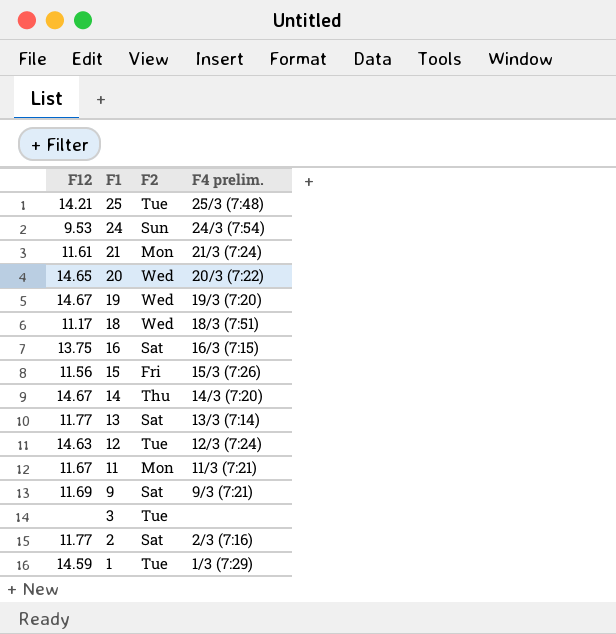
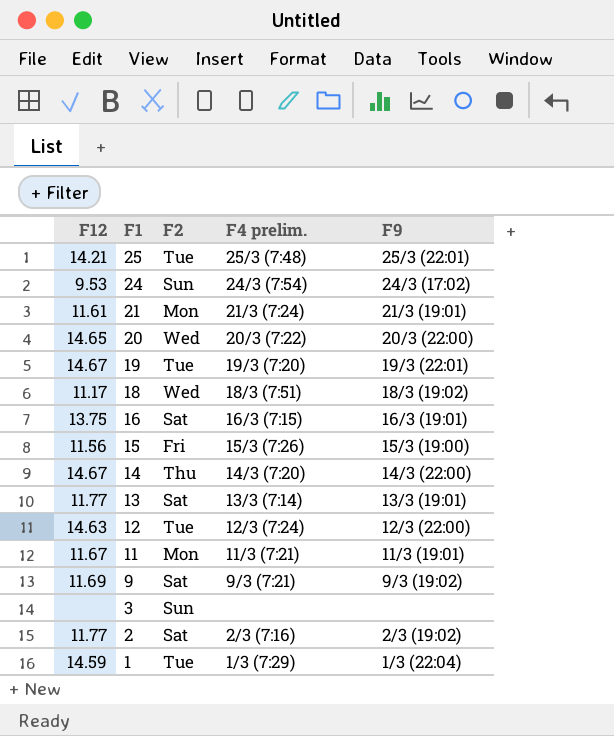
column F9 | position: none -> 5
19 | F2: Wed -> Tue
3 | F2: Tue -> Sun

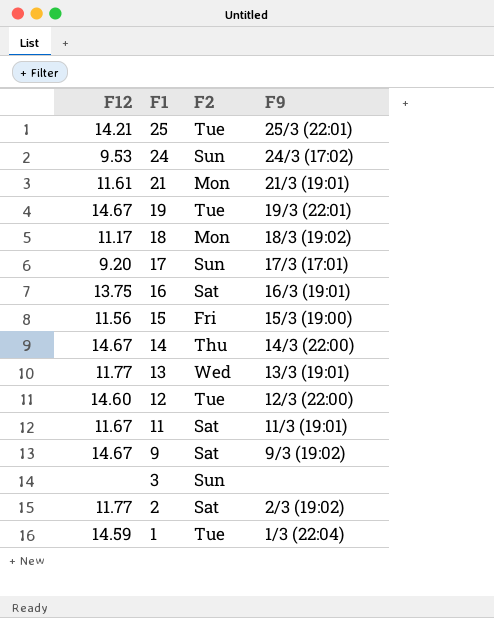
column F4 prelim. | position: 4 -> none
row 20: 14.65 | Wed | 20/3 (7:22) | 20/3 (22:00) -> none
18 | F2: Wed -> Mon
row 17: none -> 9.20 | Sun | 17/3 (17:01)
13 | F2: Sat -> Wed
12 | F12: 14.63 -> 14.60
11 | F2: Mon -> Sat
9 | F12: 11.69 -> 14.67

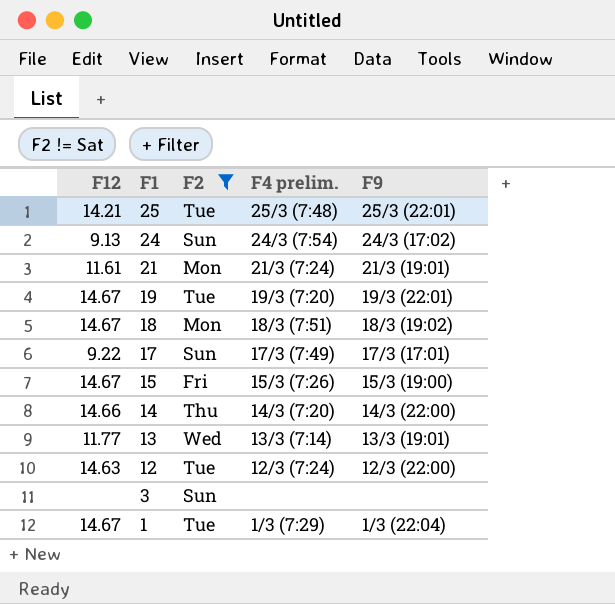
filter: none -> F2 != Sat
column F4 prelim. | position: none -> 4
24 | F12: 9.53 -> 9.13
18 | F12: 11.17 -> 14.67
17 | F12: 9.20 -> 9.22
15 | F12: 11.56 -> 14.67
14 | F12: 14.67 -> 14.66
12 | F12: 14.60 -> 14.63
1 | F12: 14.59 -> 14.67

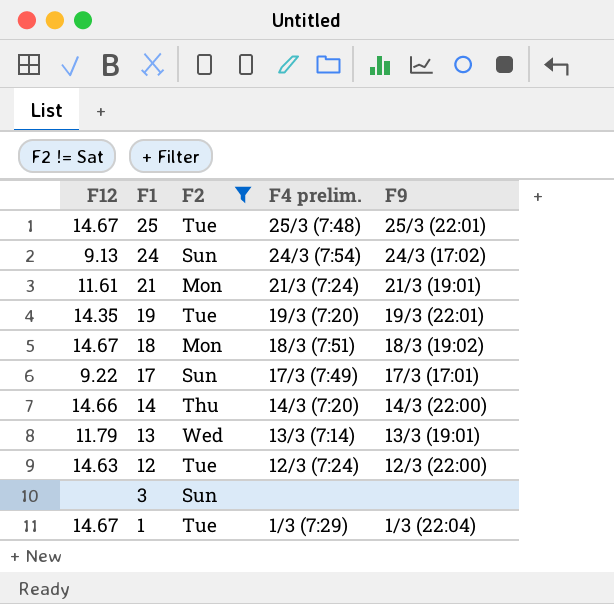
row 15: 14.67 | Fri | 15/3 (7:26) | 15/3 (19:00) -> none
25 | F12: 14.21 -> 14.67
19 | F12: 14.67 -> 14.35
13 | F12: 11.77 -> 11.79

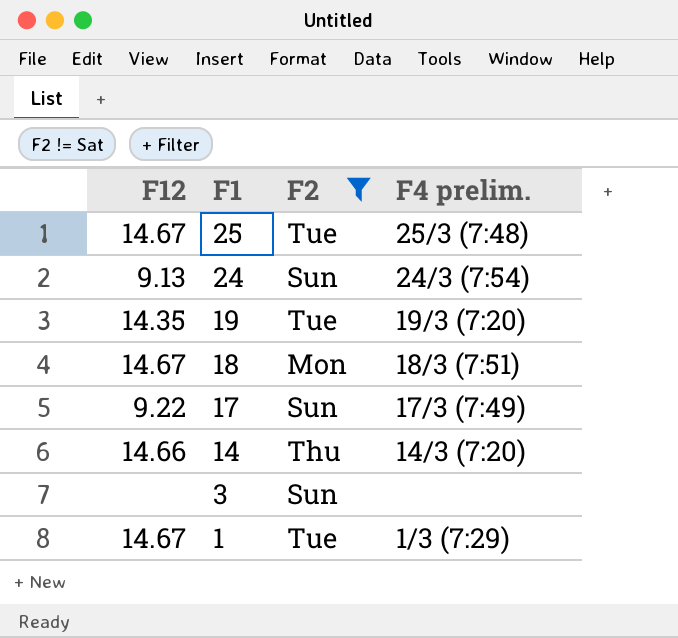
column F9 | position: 5 -> none
row 21: 11.61 | Mon | 21/3 (7:24) | 21/3 (19:01) -> none
row 13: 11.79 | Wed | 13/3 (7:14) | 13/3 (19:01) -> none
row 12: 14.63 | Tue | 12/3 (7:24) | 12/3 (22:00) -> none

